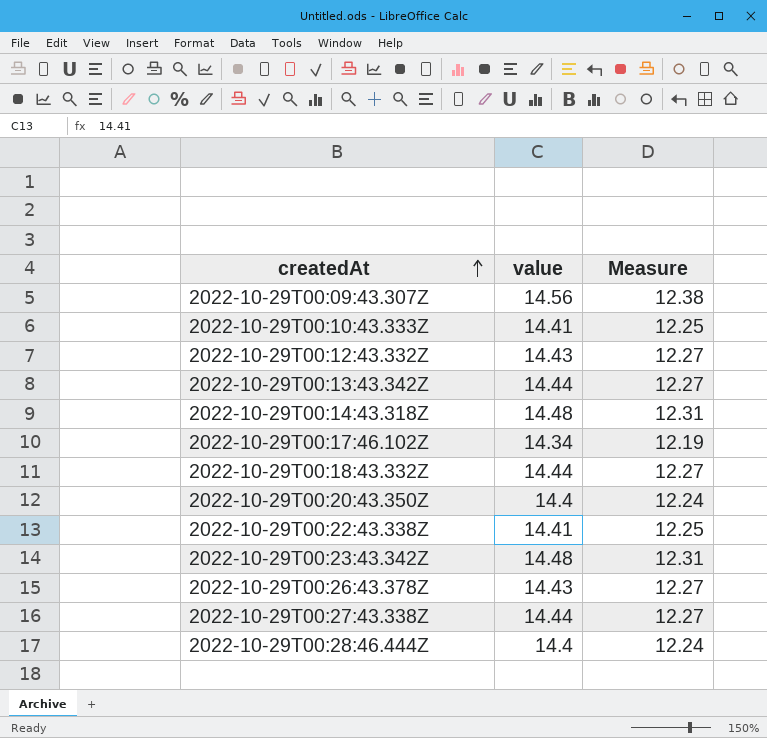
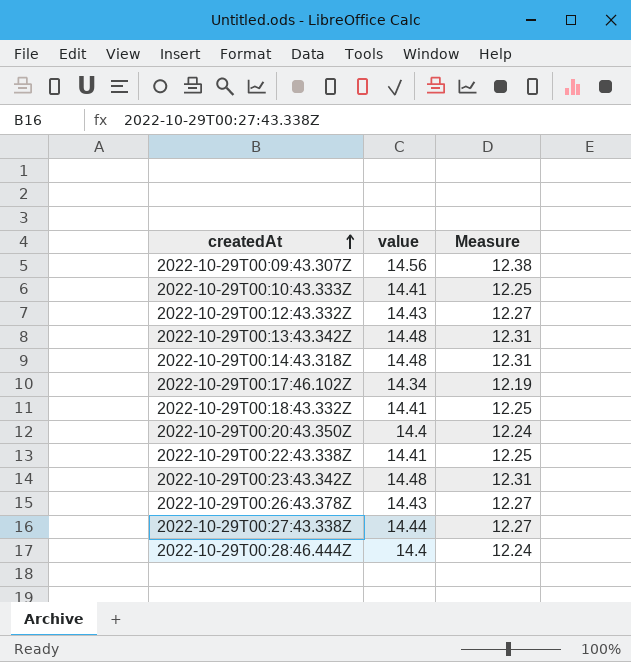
2022-10-29T00:13:43.342Z | value: 14.44 -> 14.48
2022-10-29T00:13:43.342Z | Measure: 12.27 -> 12.31
2022-10-29T00:18:43.332Z | value: 14.44 -> 14.41
2022-10-29T00:18:43.332Z | Measure: 12.27 -> 12.25

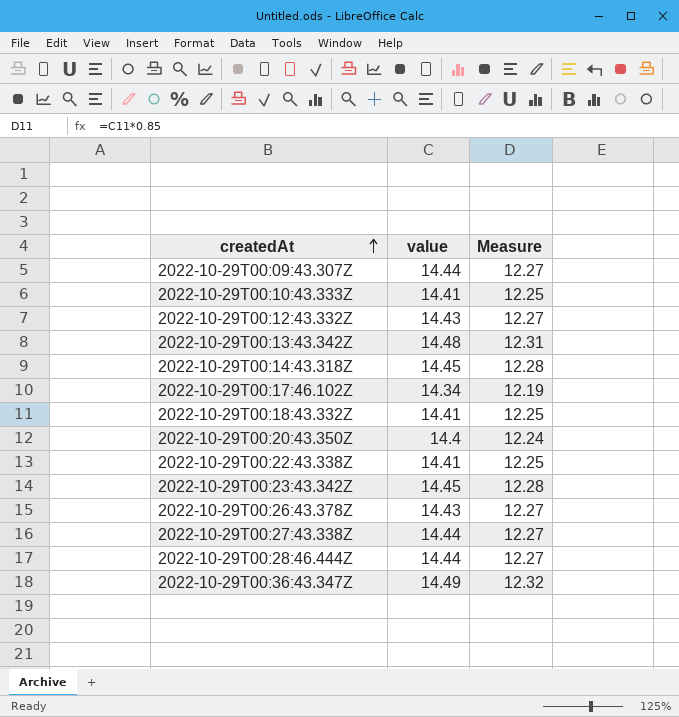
2022-10-29T00:09:43.307Z | value: 14.56 -> 14.44
2022-10-29T00:09:43.307Z | Measure: 12.38 -> 12.27
2022-10-29T00:14:43.318Z | value: 14.48 -> 14.45
2022-10-29T00:14:43.318Z | Measure: 12.31 -> 12.28
2022-10-29T00:23:43.342Z | value: 14.48 -> 14.45
2022-10-29T00:23:43.342Z | Measure: 12.31 -> 12.28
2022-10-29T00:28:46.444Z | value: 14.4 -> 14.44
2022-10-29T00:28:46.444Z | Measure: 12.24 -> 12.27
row 2022-10-29T00:36:43.347Z: none -> 14.49 | 12.32

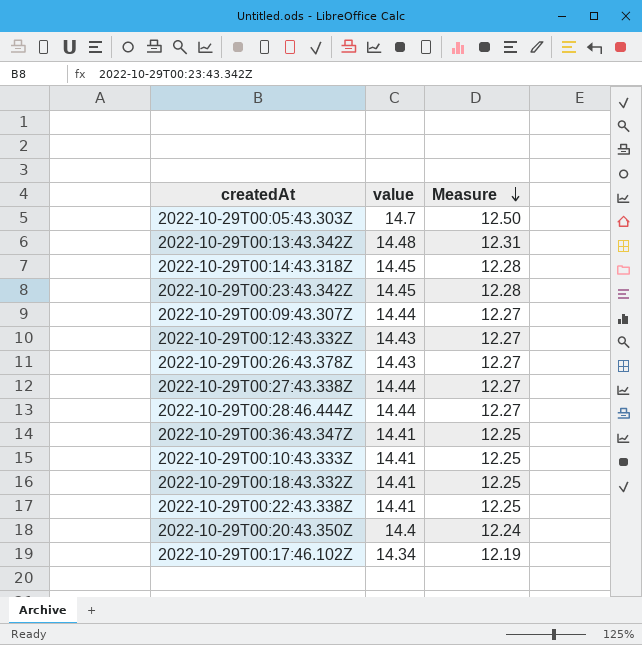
row order: createdAt ascending -> Measure descending
row 2022-10-29T00:05:43.303Z: none -> 14.7 | 12.50
2022-10-29T00:36:43.347Z | value: 14.49 -> 14.41
2022-10-29T00:36:43.347Z | Measure: 12.32 -> 12.25

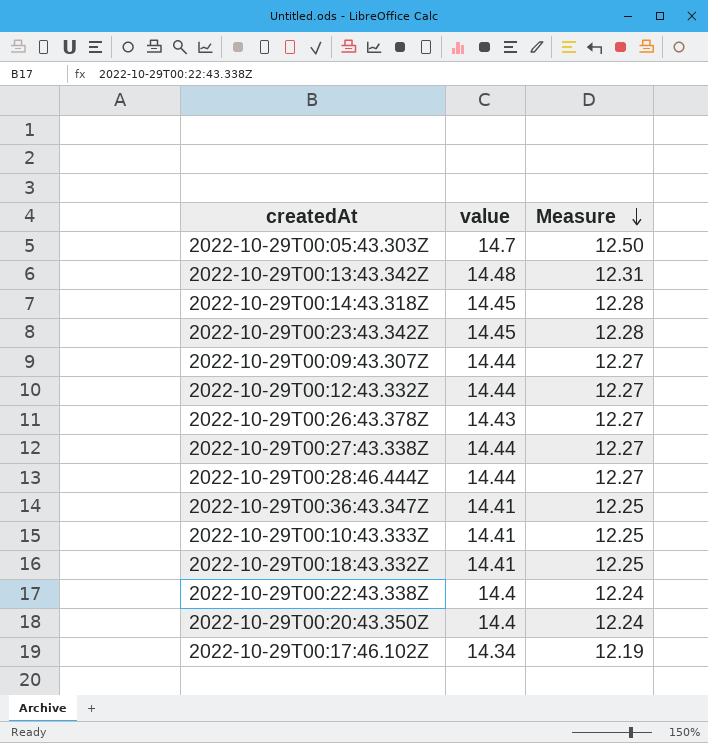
2022-10-29T00:12:43.332Z | value: 14.43 -> 14.44
2022-10-29T00:22:43.338Z | value: 14.41 -> 14.4
2022-10-29T00:22:43.338Z | Measure: 12.25 -> 12.24

